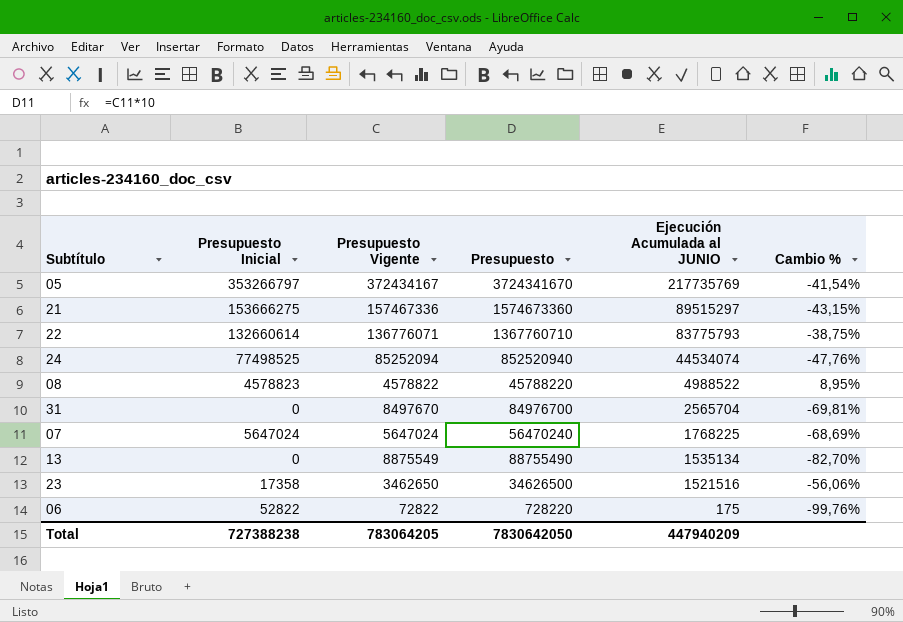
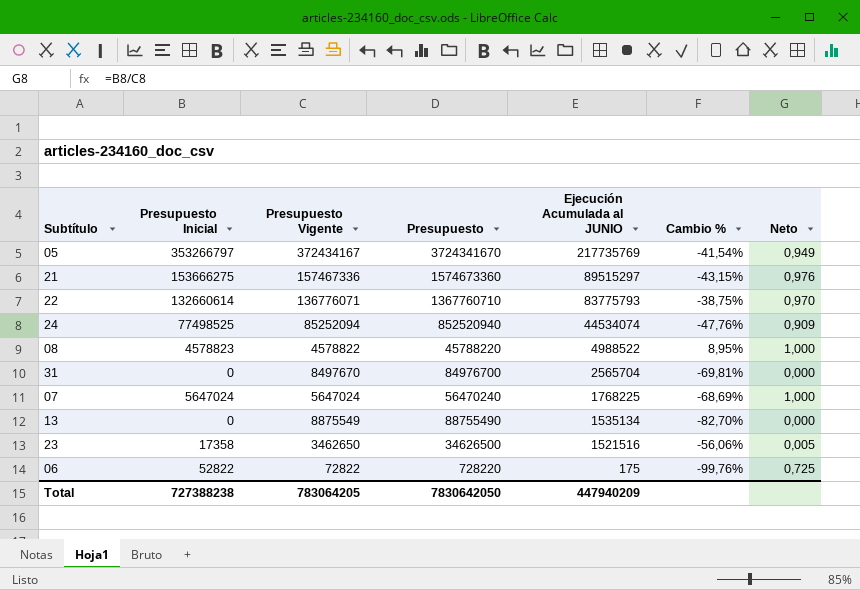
column Neto | formula: none -> [Presupuesto Inicial] / [Presupuesto Vigente]

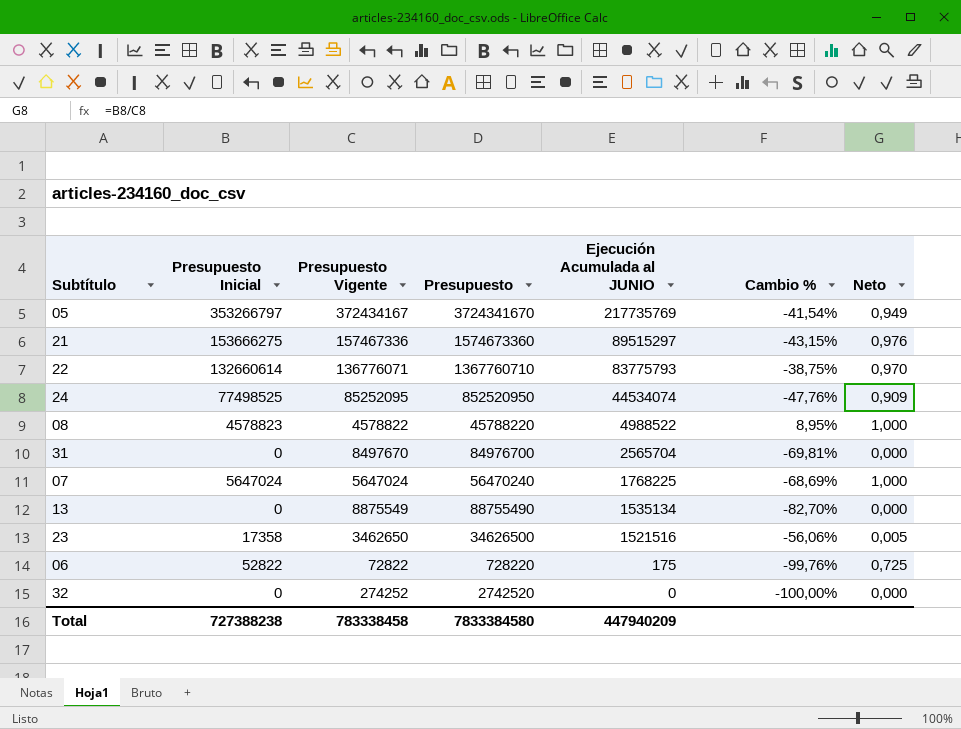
24 | Presupuesto Vigente: 85252094 -> 85252095
24 | Presupuesto: 852520940 -> 852520950
row 32: none -> 0 | 274252 | 2742520 | 0 | -100,00% | 0,000
Total | Presupuesto Vigente: 783064205 -> 783338458
Total | Presupuesto: 7830642050 -> 7833384580

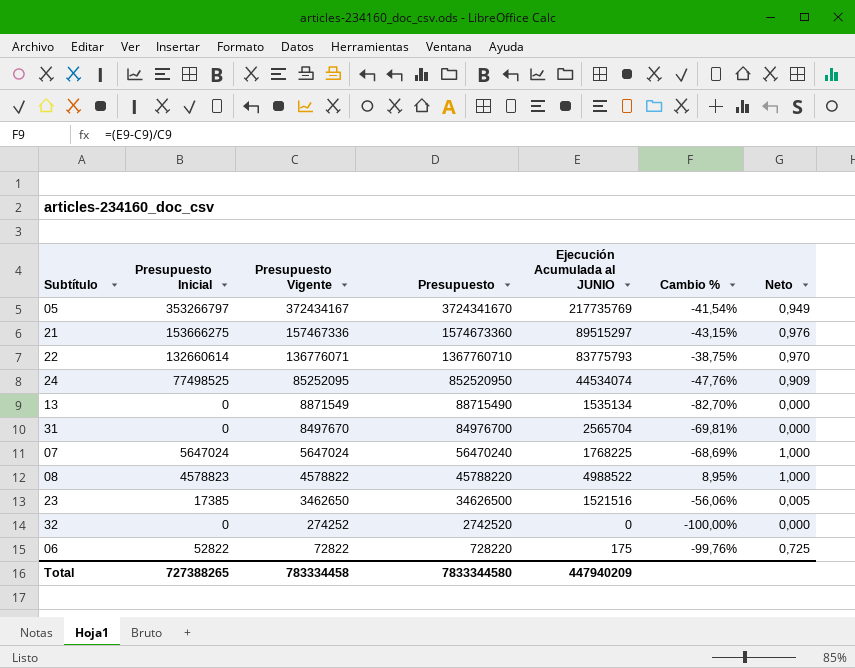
row order: Ejecución Acumulada al JUNIO descending -> Presupuesto Vigente descending
13 | Presupuesto Vigente: 8875549 -> 8871549
13 | Presupuesto: 88755490 -> 88715490
23 | Presupuesto Inicial: 17358 -> 17385
Total | Presupuesto Inicial: 727388238 -> 727388265
Total | Presupuesto Vigente: 783338458 -> 783334458
Total | Presupuesto: 7833384580 -> 7833344580

